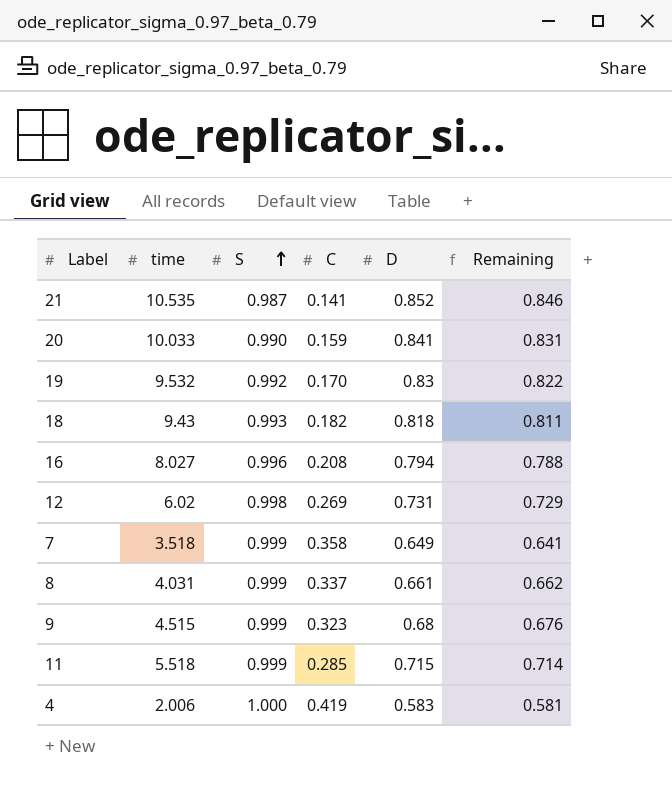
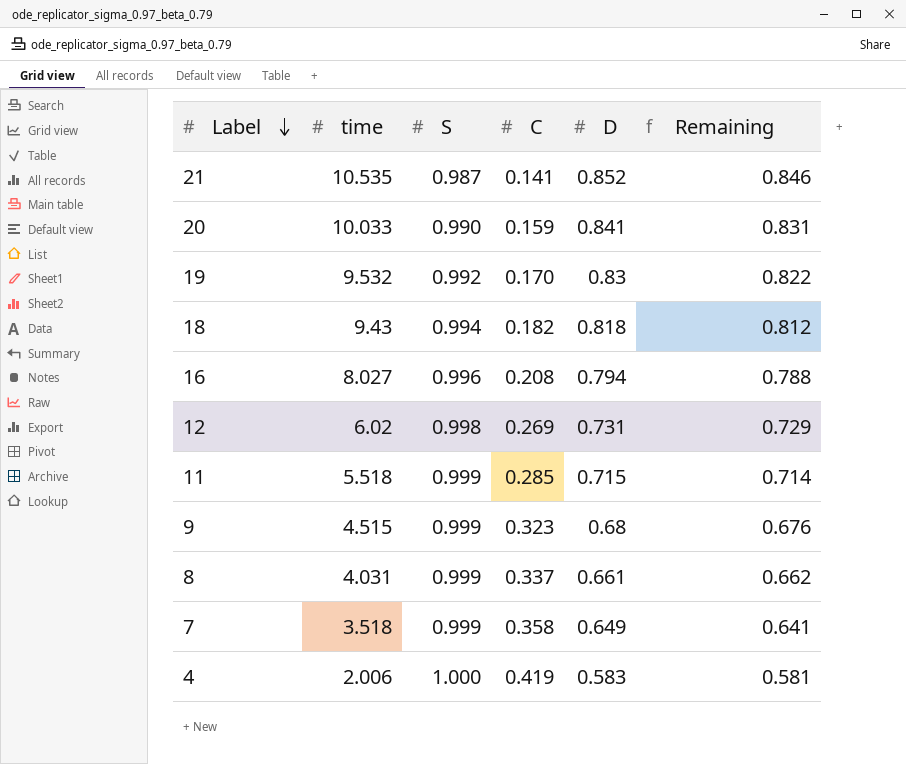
row order: S ascending -> Label descending
18 | S: 0.993 -> 0.994
18 | Remaining: 0.811 -> 0.812

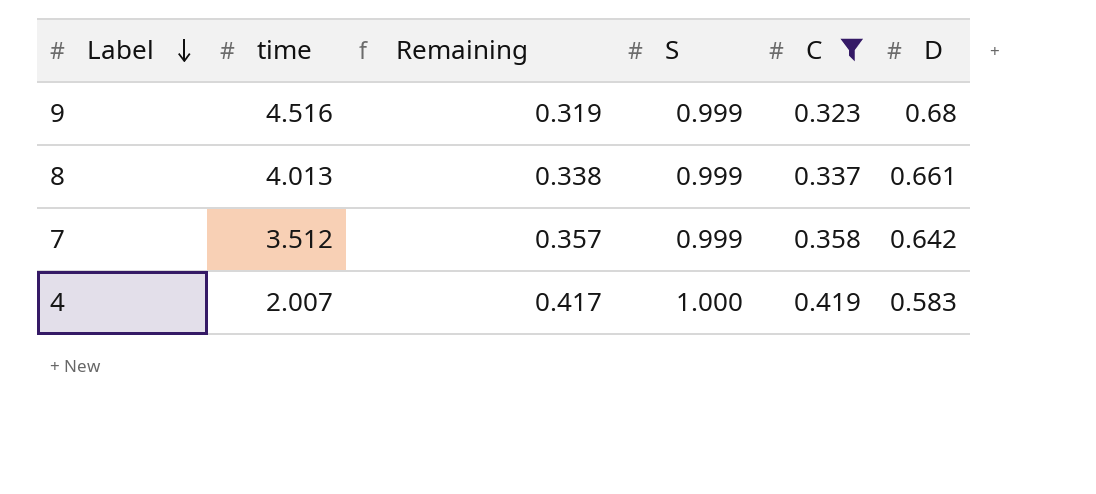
filter: none -> C >= 0.323
column Remaining | formula: [S] - [C] -> [S] - [D]
column Remaining | position: 6 -> 3
9 | time: 4.515 -> 4.516
8 | time: 4.031 -> 4.013
7 | time: 3.518 -> 3.512
7 | D: 0.649 -> 0.642
4 | time: 2.006 -> 2.007

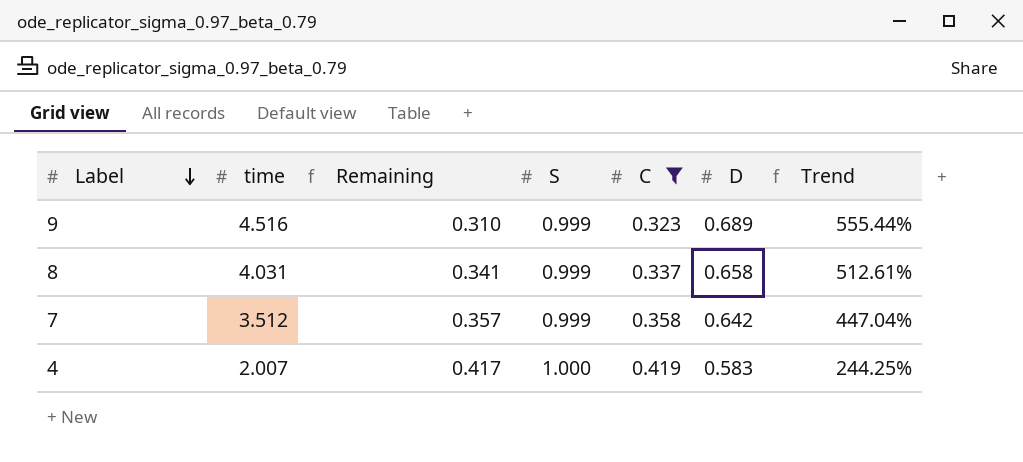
column Trend | formula: none -> ([time] - [D]) / [D]
9 | Remaining: 0.319 -> 0.310
9 | D: 0.68 -> 0.689
8 | time: 4.013 -> 4.031
8 | Remaining: 0.338 -> 0.341
8 | D: 0.661 -> 0.658

